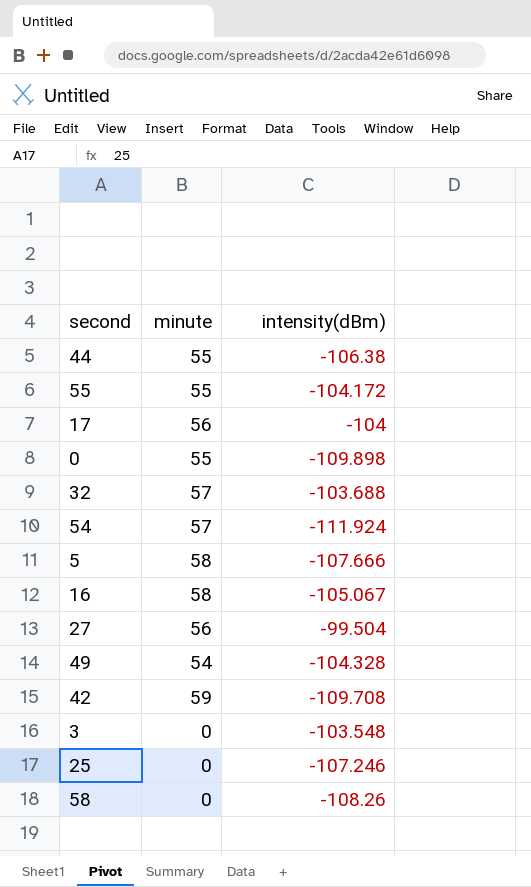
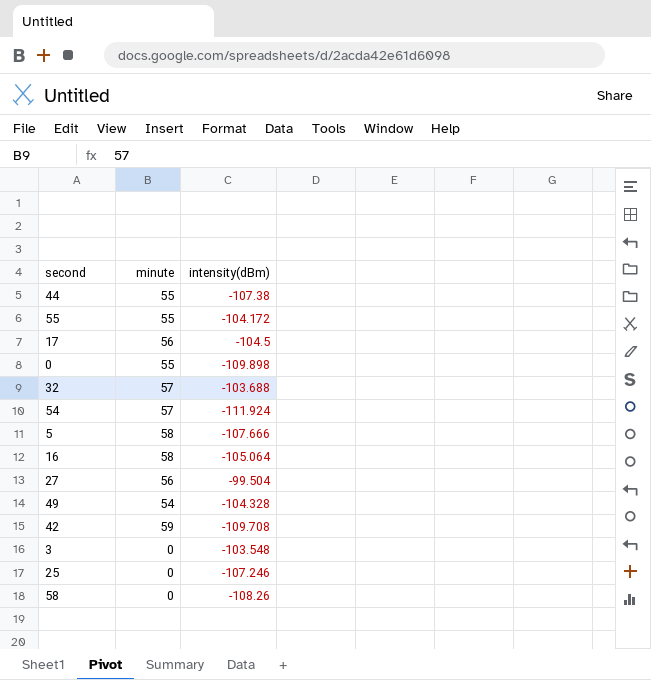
44 | intensity(dBm): -106.38 -> -107.38
17 | intensity(dBm): -104 -> -104.5
16 | intensity(dBm): -105.067 -> -105.064

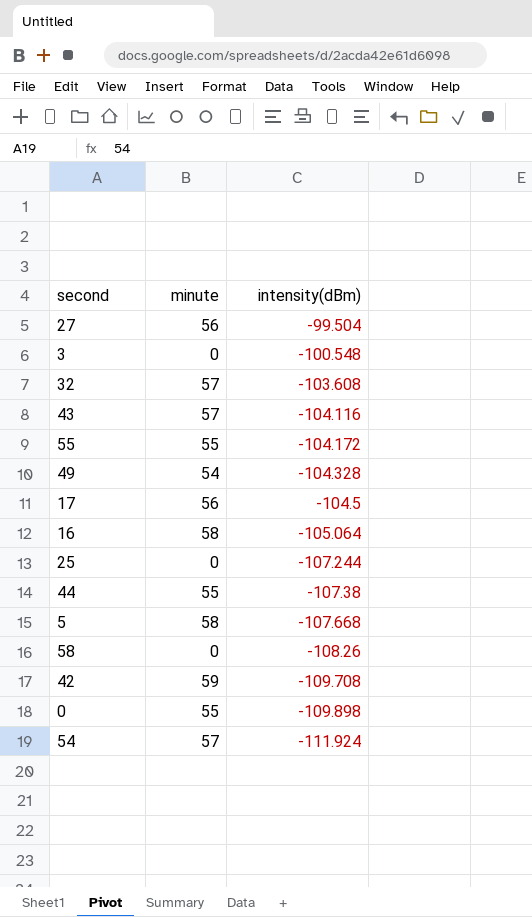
row order: none -> intensity(dBm) descending
3 | intensity(dBm): -103.548 -> -100.548
32 | intensity(dBm): -103.688 -> -103.608
row 43: none -> 57 | -104.116
25 | intensity(dBm): -107.246 -> -107.244
5 | intensity(dBm): -107.666 -> -107.668

